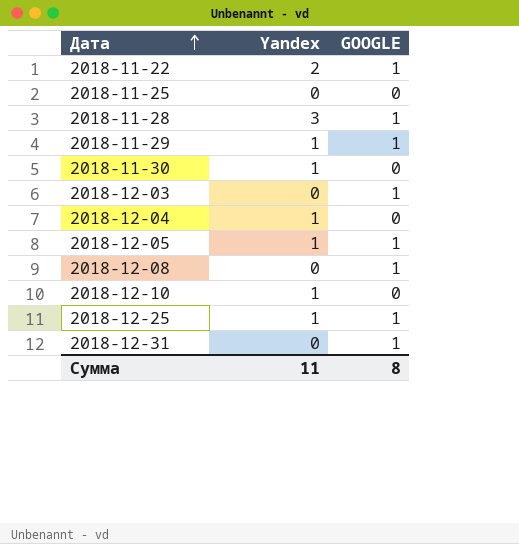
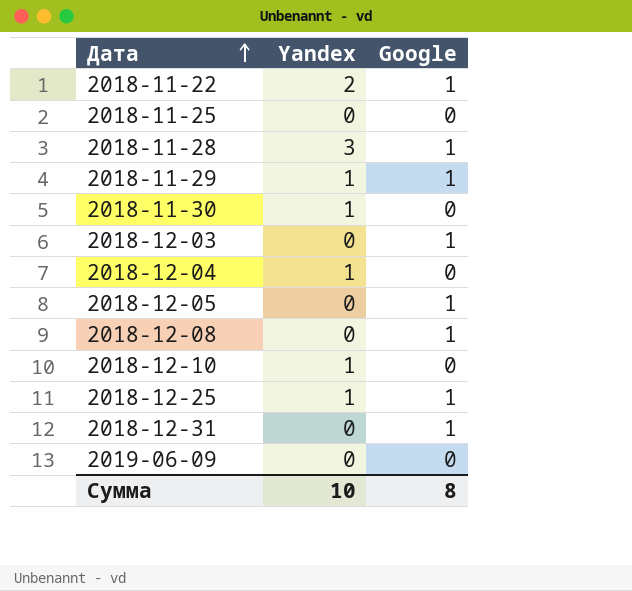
column name: GOOGLE -> Google
2018-12-05 | Yandex: 1 -> 0
row 2019-06-09: none -> 0 | 0
Сумма | Yandex: 11 -> 10

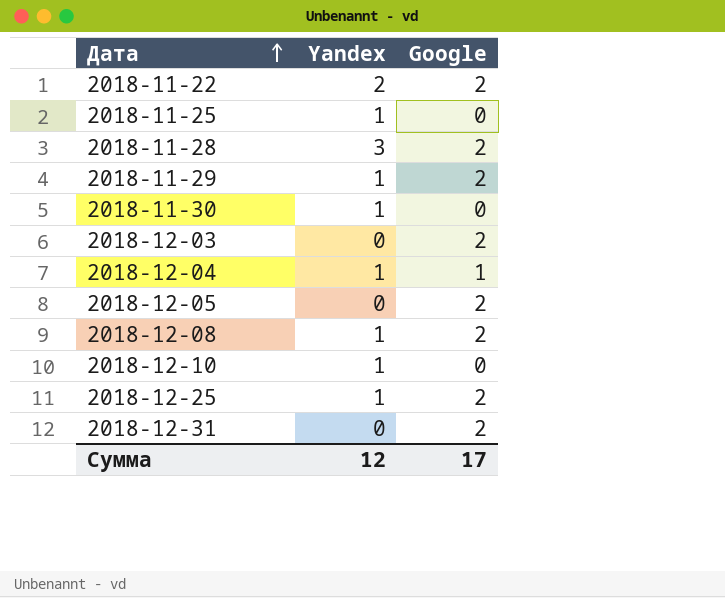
row 2019-06-09: 0 | 0 -> none
2018-11-22 | Google: 1 -> 2
2018-11-25 | Yandex: 0 -> 1
2018-11-28 | Google: 1 -> 2
2018-11-29 | Google: 1 -> 2
2018-12-03 | Google: 1 -> 2
2018-12-04 | Google: 0 -> 1
2018-12-05 | Google: 1 -> 2
2018-12-08 | Yandex: 0 -> 1
2018-12-08 | Google: 1 -> 2
2018-12-25 | Google: 1 -> 2
2018-12-31 | Google: 1 -> 2
Сумма | Yandex: 10 -> 12
Сумма | Google: 8 -> 17

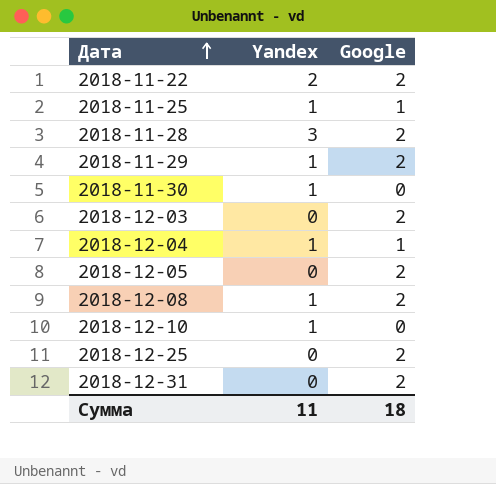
2018-11-25 | Google: 0 -> 1
2018-12-25 | Yandex: 1 -> 0
Сумма | Yandex: 12 -> 11
Сумма | Google: 17 -> 18

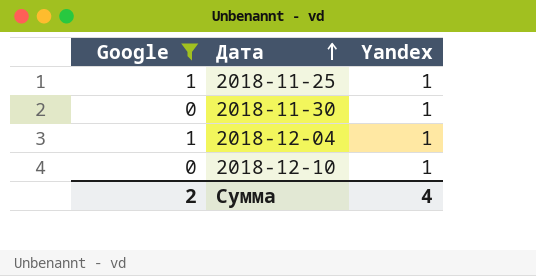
filter: none -> Google != 2
column Google | position: 3 -> 1
Сумма | Google: 18 -> 2
Сумма | Yandex: 11 -> 4

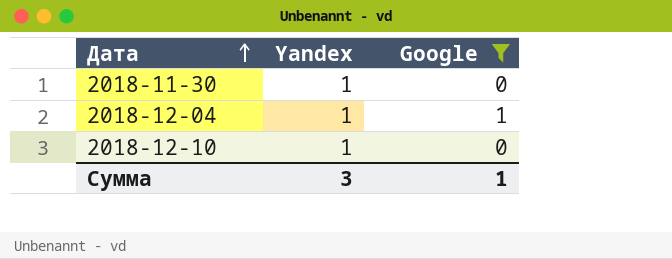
column Google | position: 1 -> 3
row 2018-11-25: 1 | 1 -> none
Сумма | Yandex: 4 -> 3
Сумма | Google: 2 -> 1

